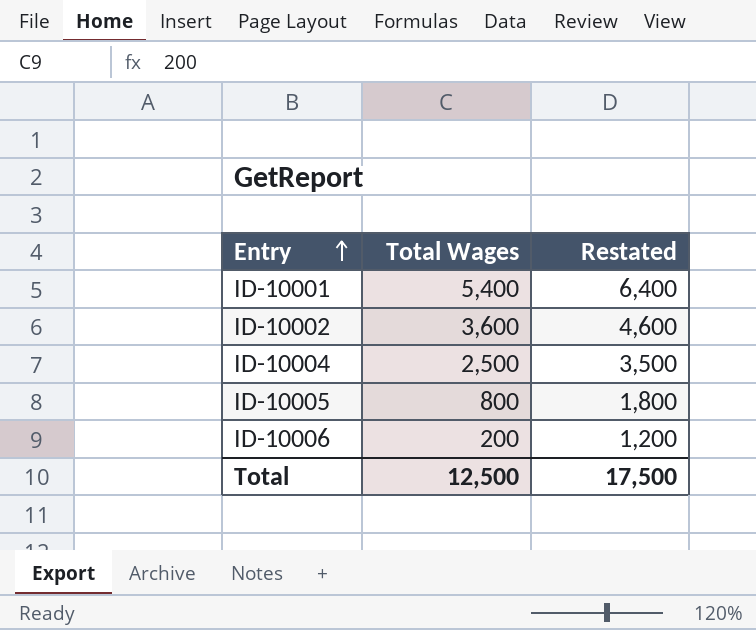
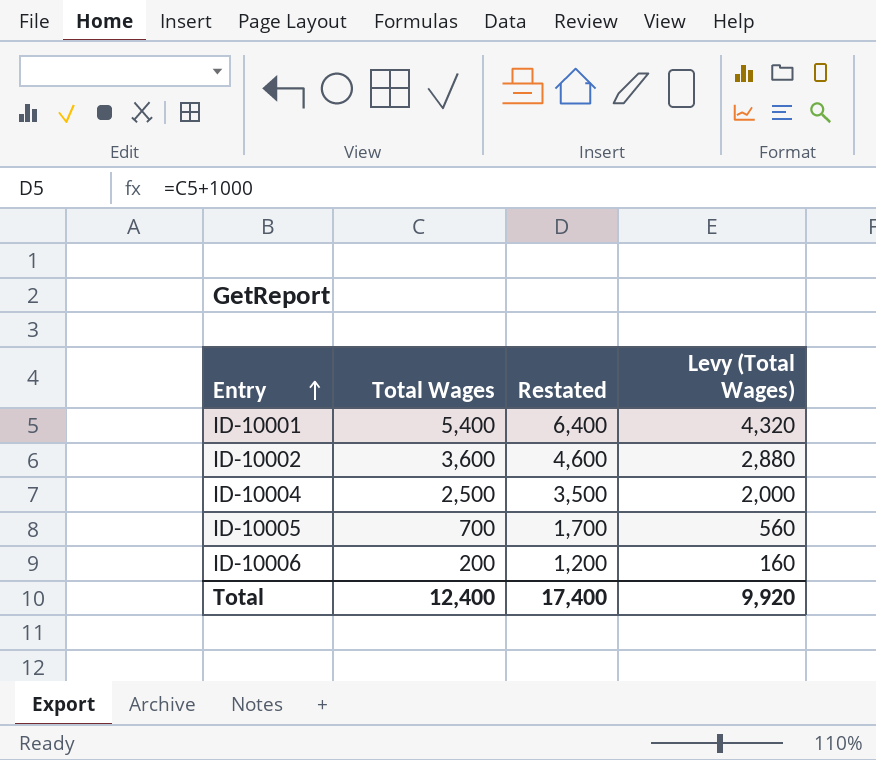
column Levy (Total Wages) | formula: none -> [Total Wages] * 0.8
ID-10005 | Total Wages: 800 -> 700
ID-10005 | Restated: 1,800 -> 1,700
Total | Total Wages: 12,500 -> 12,400
Total | Restated: 17,500 -> 17,400

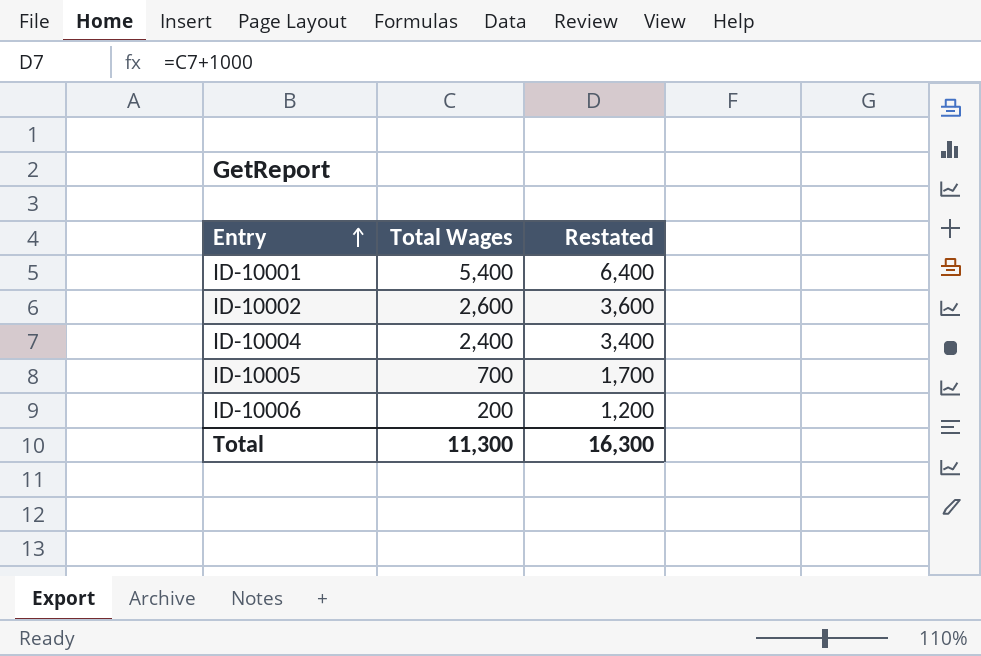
column Levy (Total Wages) | formula: [Total Wages] * 0.8 -> none
ID-10002 | Total Wages: 3,600 -> 2,600
ID-10002 | Restated: 4,600 -> 3,600
ID-10004 | Total Wages: 2,500 -> 2,400
ID-10004 | Restated: 3,500 -> 3,400
Total | Total Wages: 12,400 -> 11,300
Total | Restated: 17,400 -> 16,300

